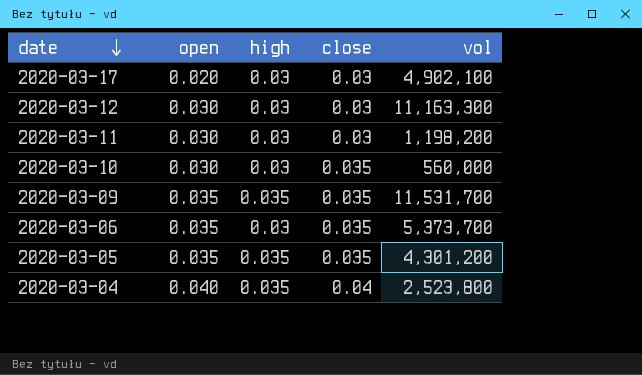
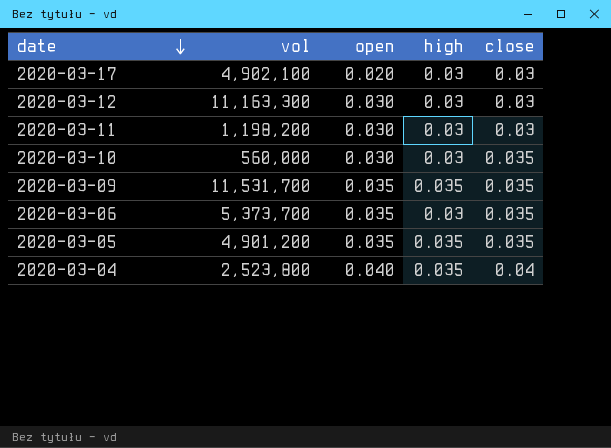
column vol | position: 5 -> 2
2020-03-05 | vol: 4,301,200 -> 4,901,200

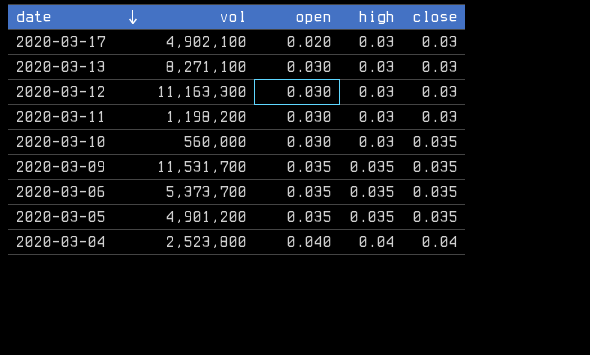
row 2020-03-13: none -> 8,271,100 | 0.030 | 0.03 | 0.03
2020-03-06 | high: 0.03 -> 0.035
2020-03-04 | high: 0.035 -> 0.04

